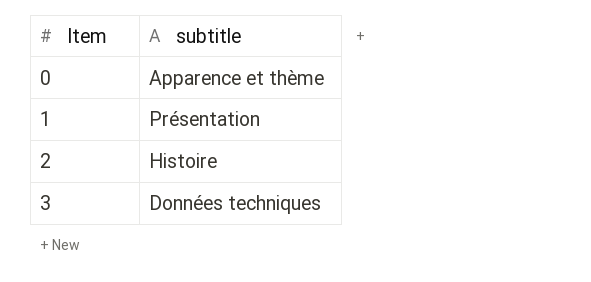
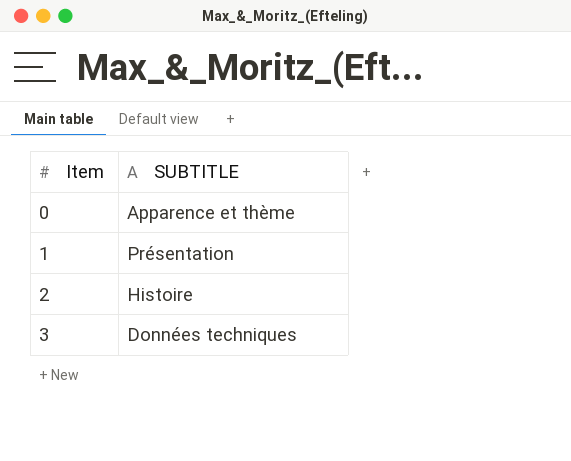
column name: subtitle -> SUBTITLE

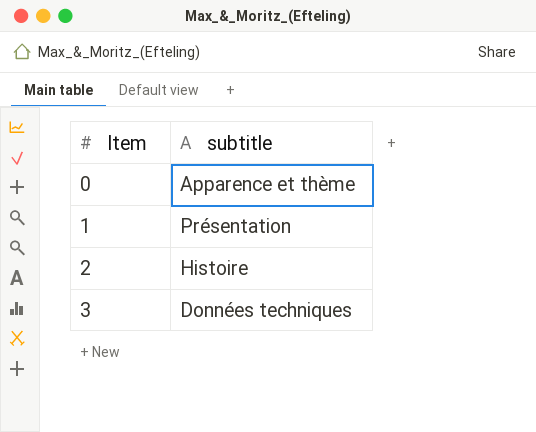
column name: SUBTITLE -> subtitle

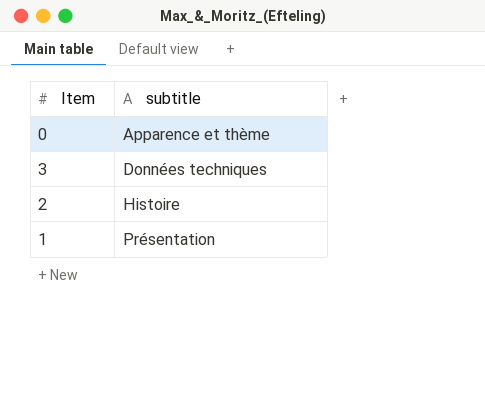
row order: Item ascending -> subtitle ascending

